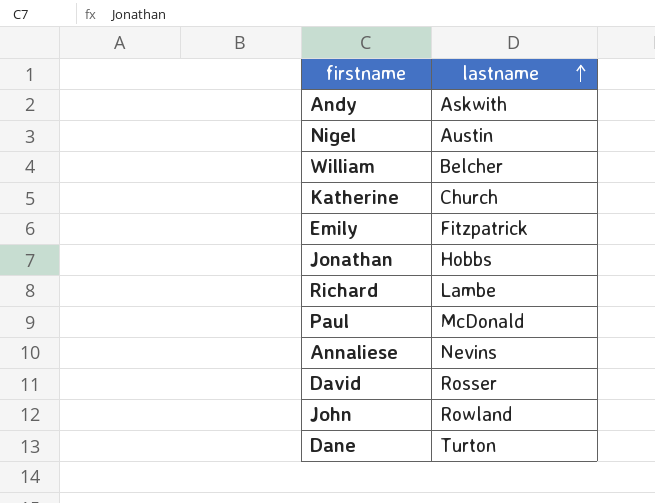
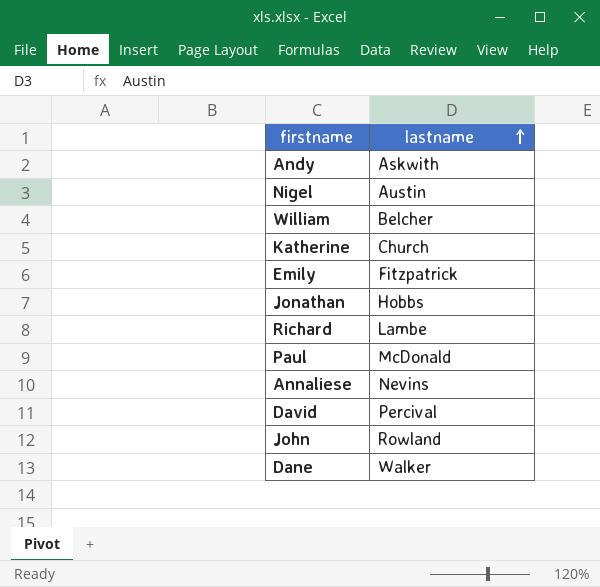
David | lastname: Rosser -> Percival
Dane | lastname: Turton -> Walker

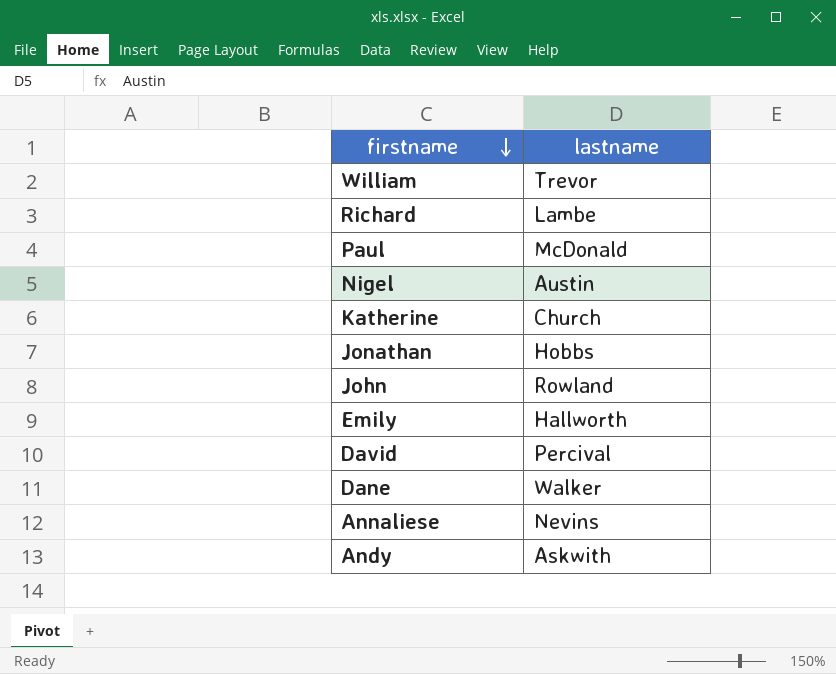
row order: lastname ascending -> firstname descending
William | lastname: Belcher -> Trevor
Emily | lastname: Fitzpatrick -> Hallworth

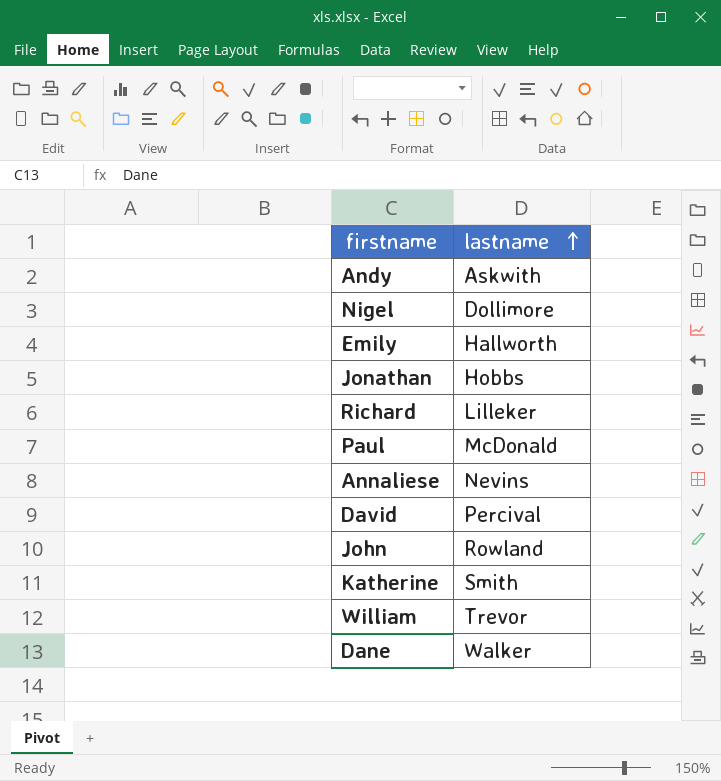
row order: firstname descending -> lastname ascending
Nigel | lastname: Austin -> Dollimore
Richard | lastname: Lambe -> Lilleker
Katherine | lastname: Church -> Smith

